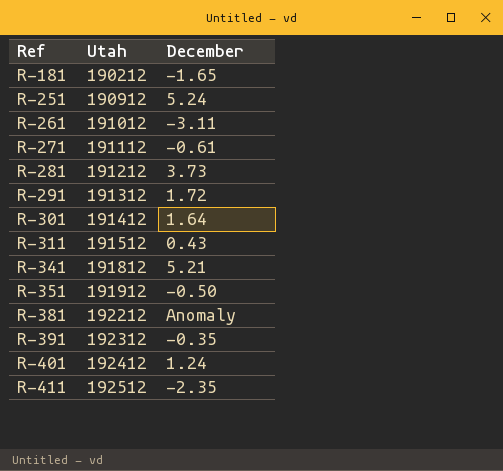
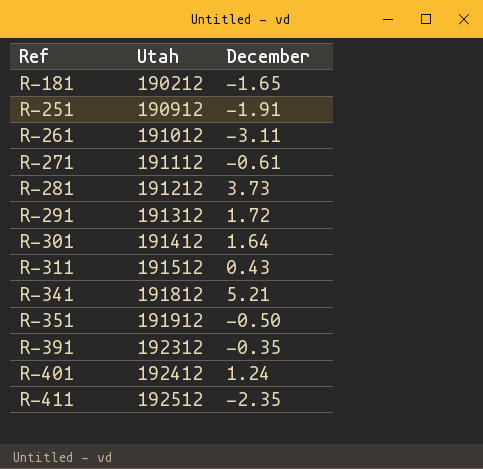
row R-381: 192212 | Anomaly -> none
R-251 | December: 5.24 -> -1.91

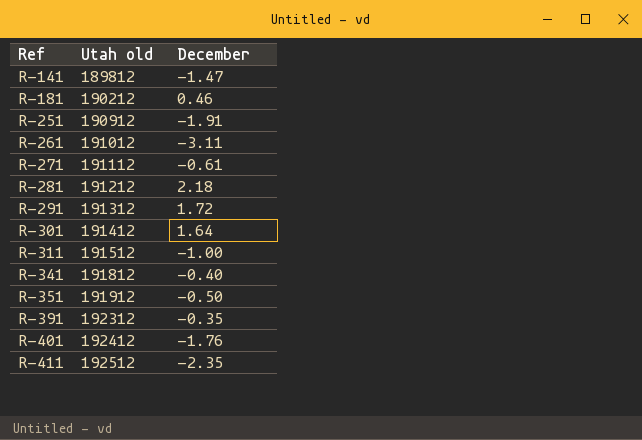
column name: Utah -> Utah old
row R-141: none -> 189812 | -1.47
R-181 | December: -1.65 -> 0.46
R-281 | December: 3.73 -> 2.18
R-311 | December: 0.43 -> -1.00
R-341 | December: 5.21 -> -0.40
R-401 | December: 1.24 -> -1.76

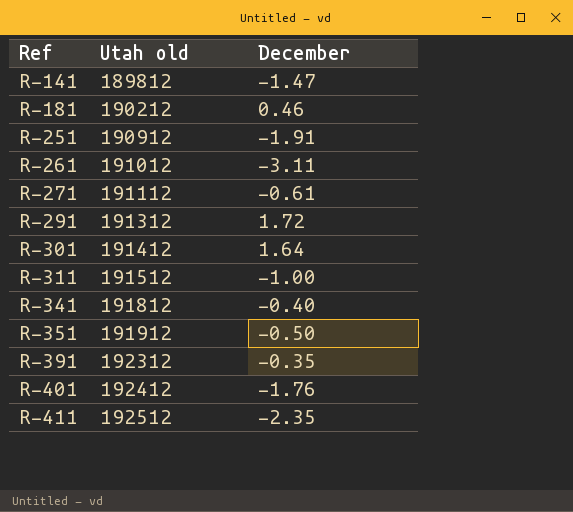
row R-281: 191212 | 2.18 -> none

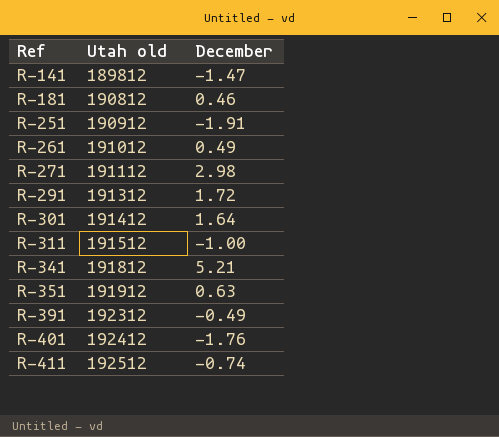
R-181 | Utah old: 190212 -> 190812
R-261 | December: -3.11 -> 0.49
R-271 | December: -0.61 -> 2.98
R-341 | December: -0.40 -> 5.21
R-351 | December: -0.50 -> 0.63
R-391 | December: -0.35 -> -0.49
R-411 | December: -2.35 -> -0.74

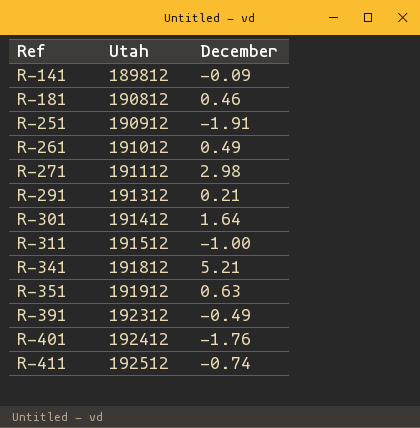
column name: Utah old -> Utah
R-141 | December: -1.47 -> -0.09
R-291 | December: 1.72 -> 0.21

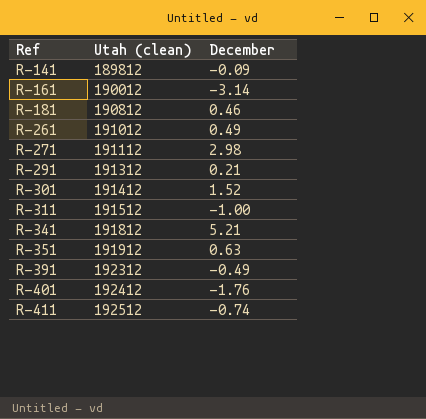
column name: Utah -> Utah (clean)
row R-251: 190912 | -1.91 -> none
row R-161: none -> 190012 | -3.14
R-301 | December: 1.64 -> 1.52

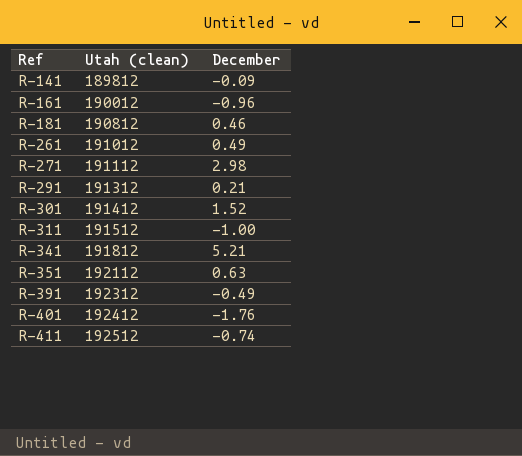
R-161 | December: -3.14 -> -0.96
R-351 | Utah (clean): 191912 -> 192112

